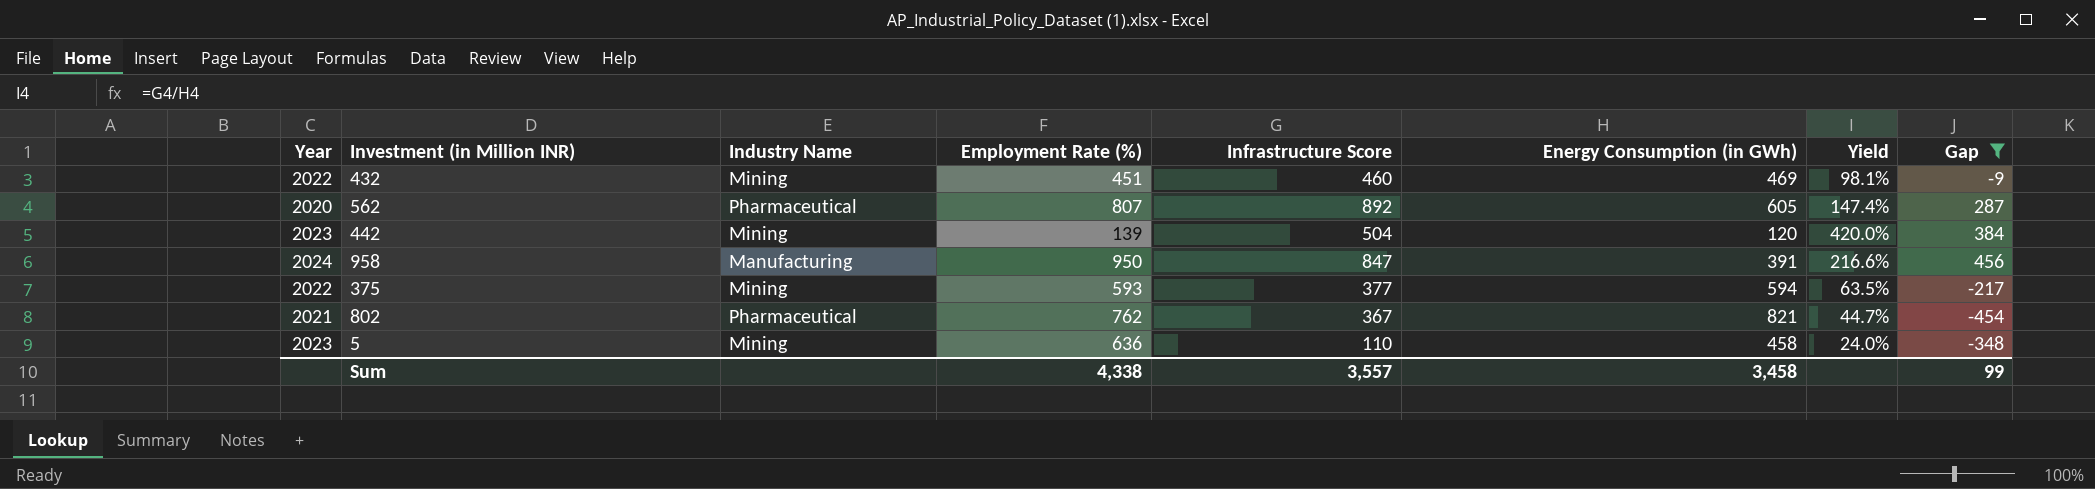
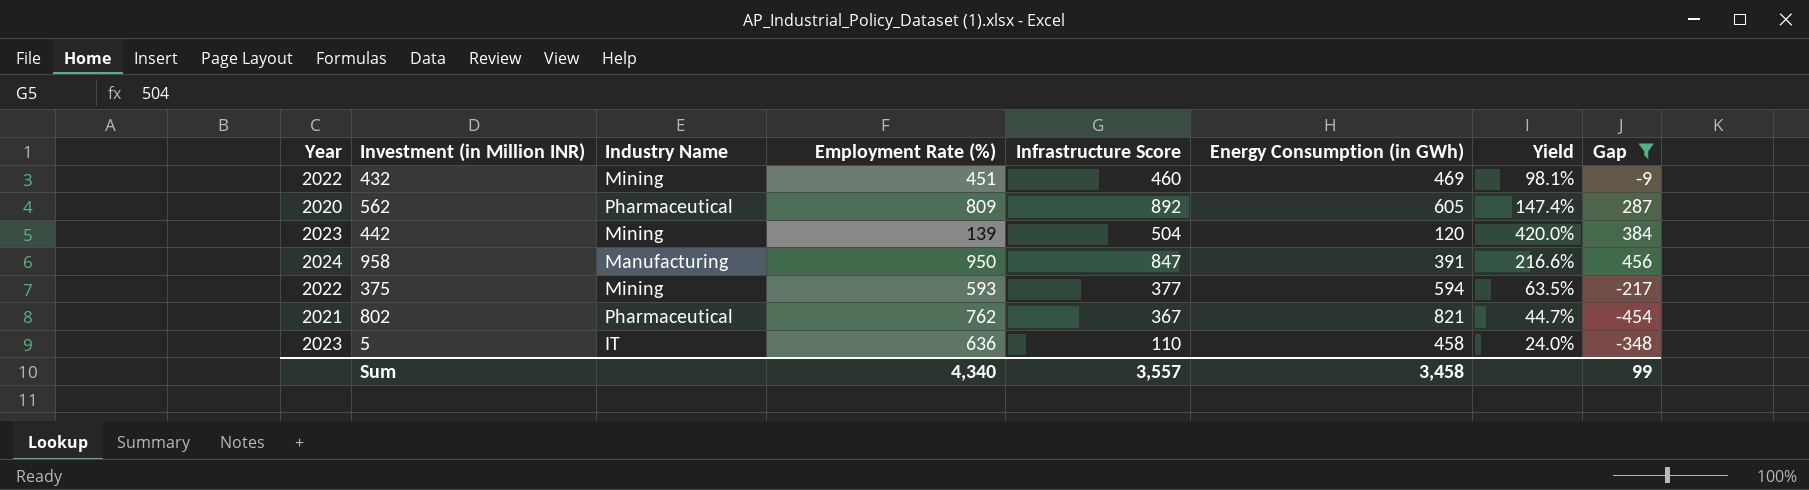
562 | Employment Rate (%): 807 -> 809
5 | Industry Name: Mining -> IT
Sum | Employment Rate (%): 4,338 -> 4,340

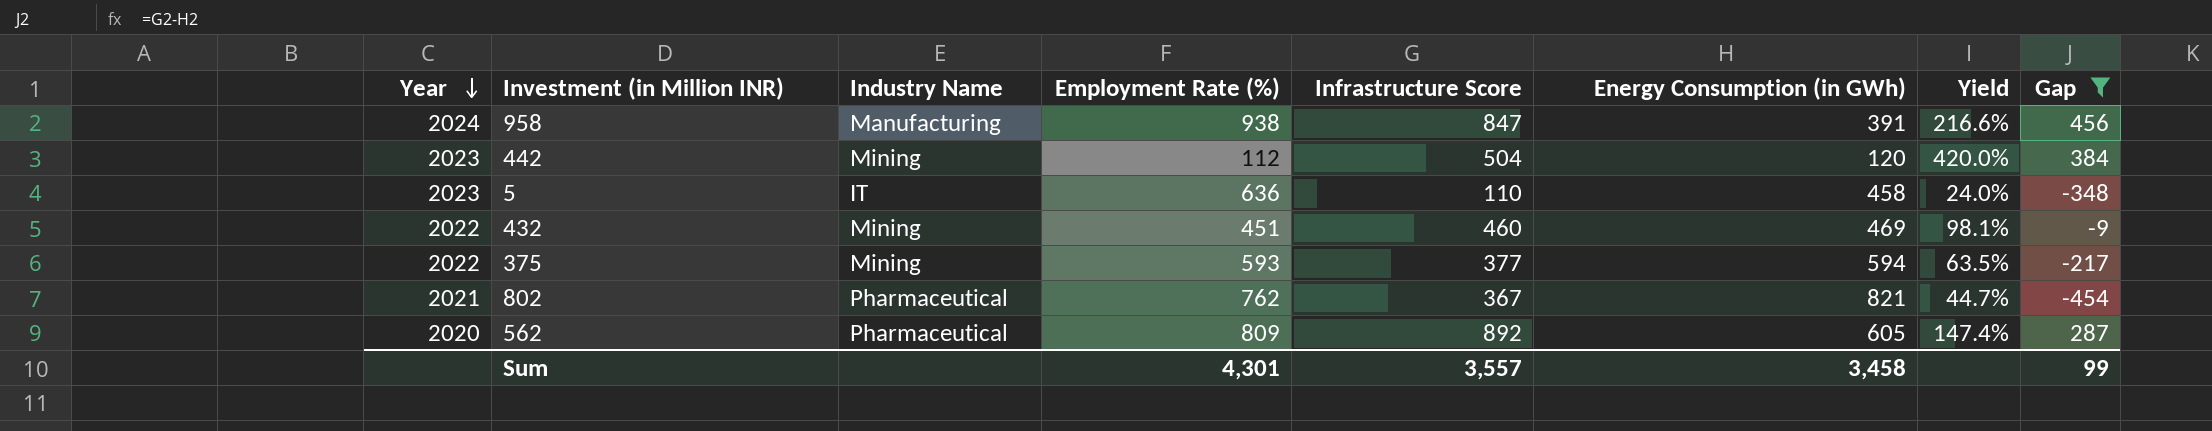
row order: none -> Year descending
958 | Employment Rate (%): 950 -> 938
442 | Employment Rate (%): 139 -> 112
Sum | Employment Rate (%): 4,340 -> 4,301

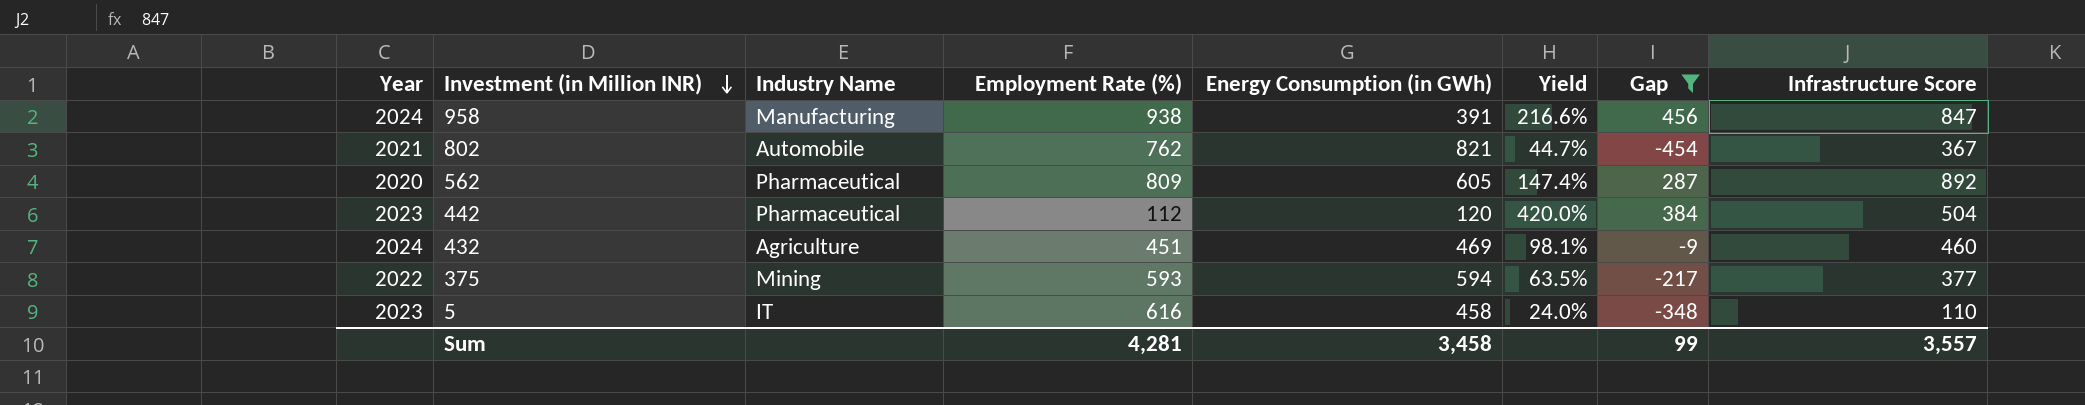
row order: Year descending -> Investment (in Million INR) descending
column Infrastructure Score | position: 5 -> 8
802 | Industry Name: Pharmaceutical -> Automobile
442 | Industry Name: Mining -> Pharmaceutical
432 | Year: 2022 -> 2024
432 | Industry Name: Mining -> Agriculture
5 | Employment Rate (%): 636 -> 616
Sum | Employment Rate (%): 4,301 -> 4,281

